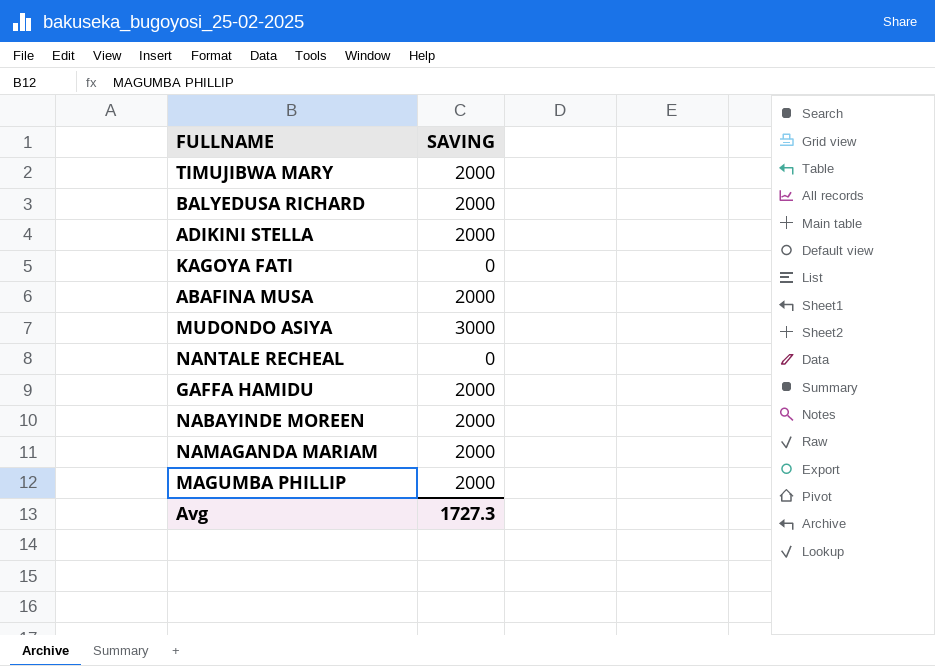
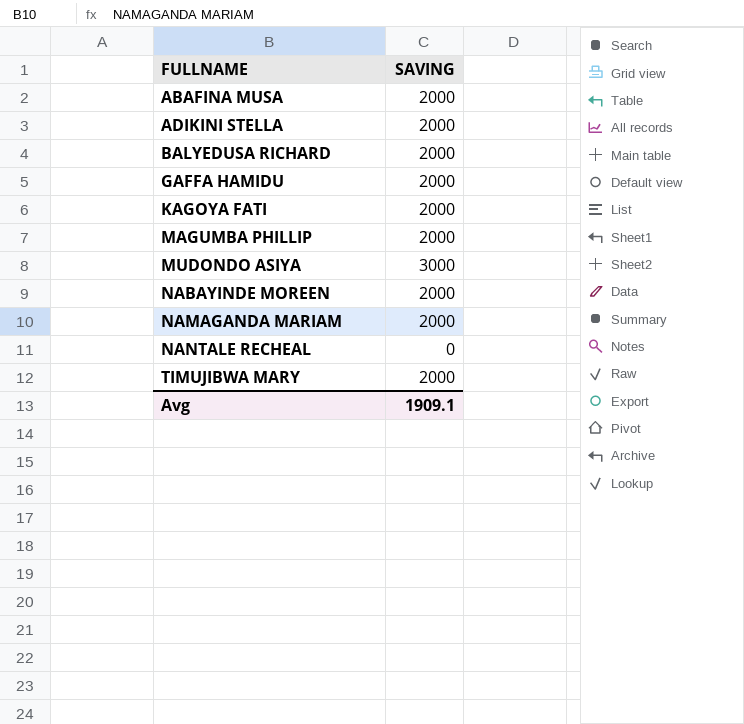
row order: none -> FULLNAME ascending
KAGOYA FATI | SAVING: 0 -> 2000
Avg | SAVING: 1727.3 -> 1909.1

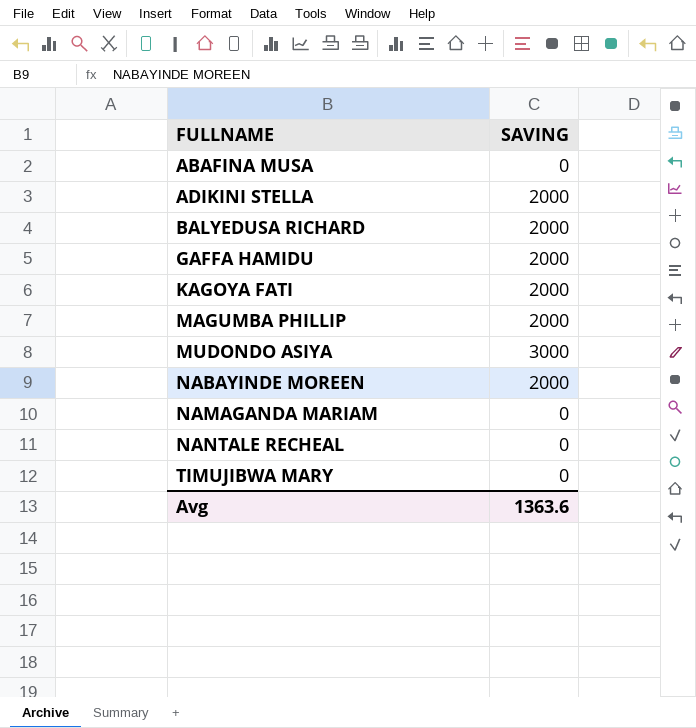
ABAFINA MUSA | SAVING: 2000 -> 0
NAMAGANDA MARIAM | SAVING: 2000 -> 0
TIMUJIBWA MARY | SAVING: 2000 -> 0
Avg | SAVING: 1909.1 -> 1363.6

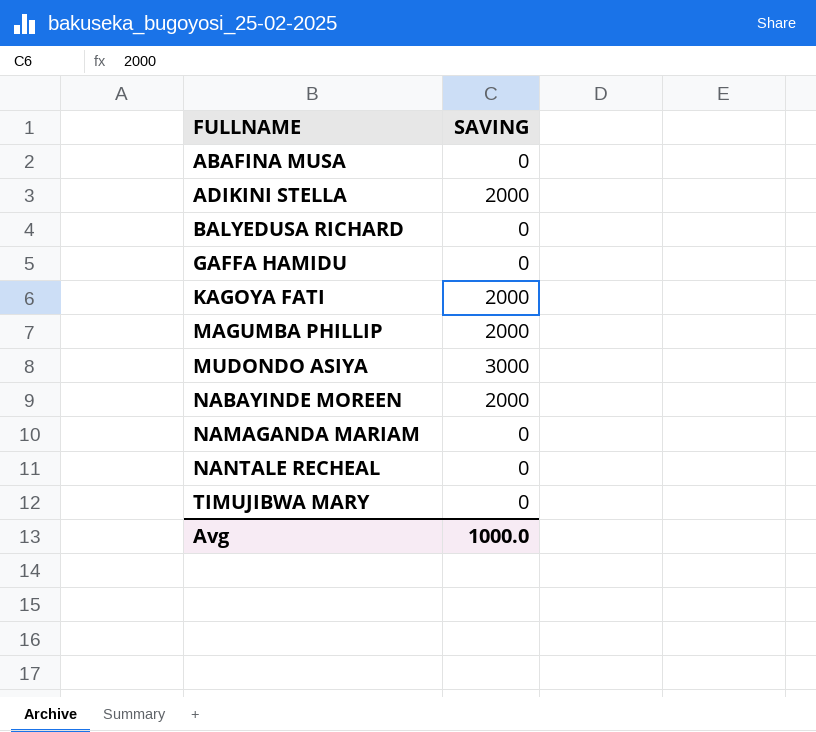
BALYEDUSA RICHARD | SAVING: 2000 -> 0
GAFFA HAMIDU | SAVING: 2000 -> 0
Avg | SAVING: 1363.6 -> 1000.0

